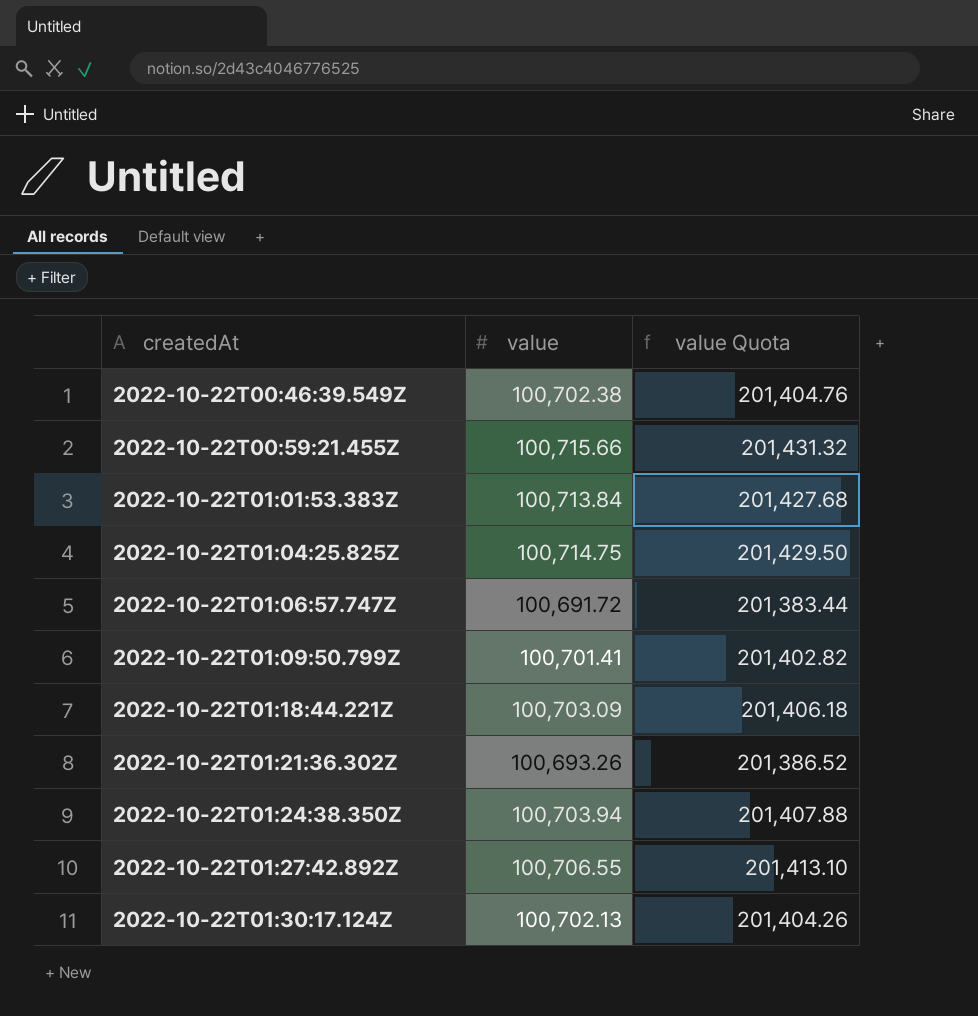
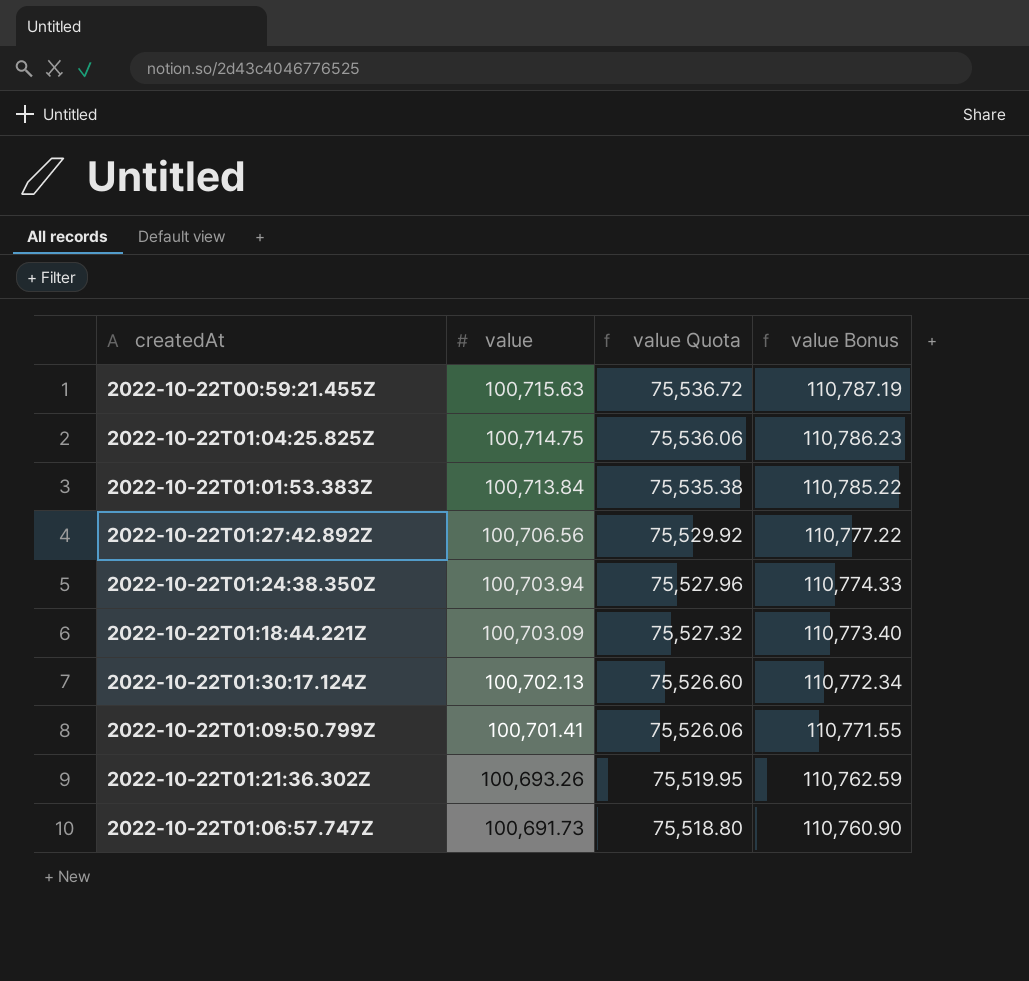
row order: createdAt ascending -> value descending
column value Quota | formula: [value] * 2 -> [value] * 0.75
column value Bonus | formula: none -> [value] * 1.1
row 2022-10-22T00:46:39.549Z: 100,702.38 | 201,404.76 -> none
2022-10-22T00:59:21.455Z | value: 100,715.66 -> 100,715.63
2022-10-22T01:27:42.892Z | value: 100,706.55 -> 100,706.56
2022-10-22T01:06:57.747Z | value: 100,691.72 -> 100,691.73

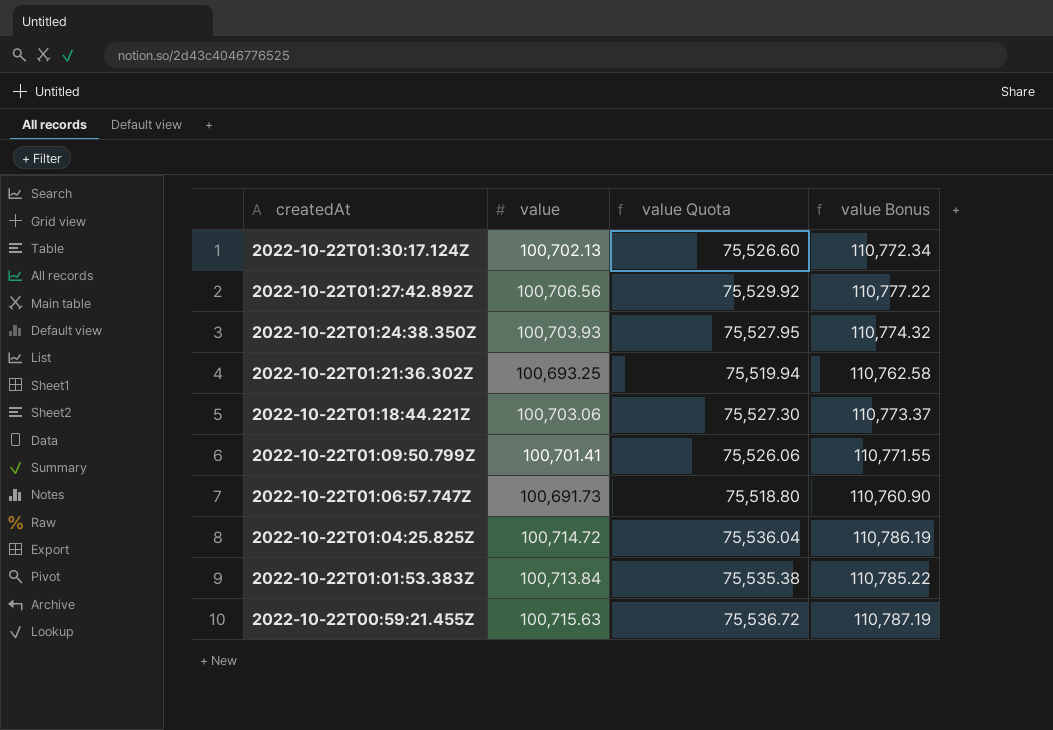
row order: value descending -> createdAt descending
2022-10-22T01:24:38.350Z | value: 100,703.94 -> 100,703.93
2022-10-22T01:24:38.350Z | value Quota: 75,527.96 -> 75,527.95
2022-10-22T01:24:38.350Z | value Bonus: 110,774.33 -> 110,774.32
2022-10-22T01:21:36.302Z | value: 100,693.26 -> 100,693.25
2022-10-22T01:21:36.302Z | value Quota: 75,519.95 -> 75,519.94
2022-10-22T01:21:36.302Z | value Bonus: 110,762.59 -> 110,762.58
2022-10-22T01:18:44.221Z | value: 100,703.09 -> 100,703.06
2022-10-22T01:18:44.221Z | value Quota: 75,527.32 -> 75,527.30
2022-10-22T01:18:44.221Z | value Bonus: 110,773.40 -> 110,773.37
2022-10-22T01:04:25.825Z | value: 100,714.75 -> 100,714.72
2022-10-22T01:04:25.825Z | value Quota: 75,536.06 -> 75,536.04
2022-10-22T01:04:25.825Z | value Bonus: 110,786.23 -> 110,786.19

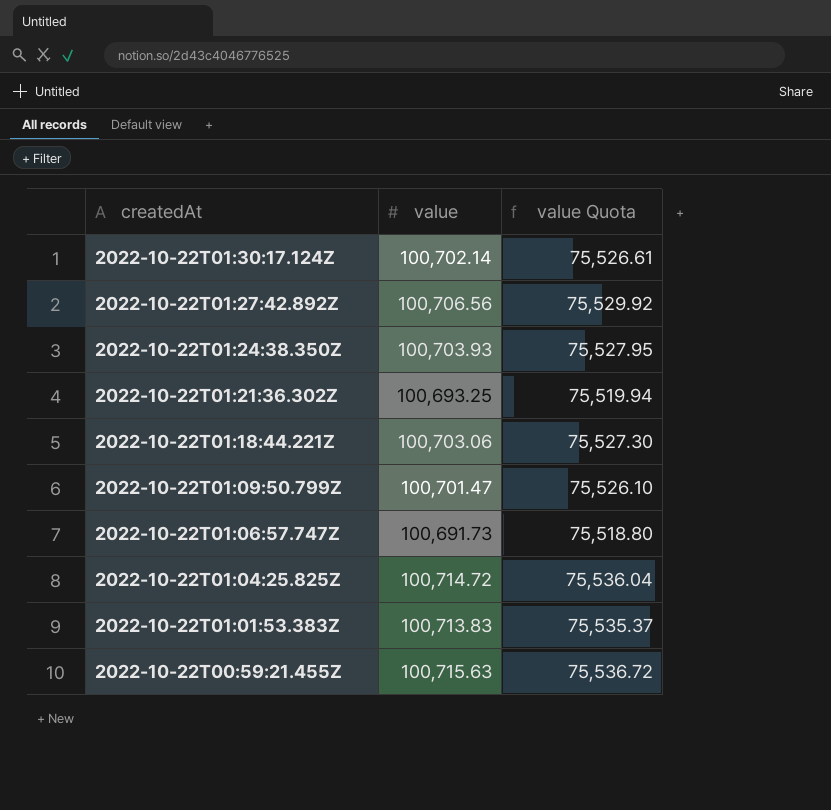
column value Bonus | formula: [value] * 1.1 -> none
2022-10-22T01:30:17.124Z | value: 100,702.13 -> 100,702.14
2022-10-22T01:30:17.124Z | value Quota: 75,526.60 -> 75,526.61
2022-10-22T01:09:50.799Z | value: 100,701.41 -> 100,701.47
2022-10-22T01:09:50.799Z | value Quota: 75,526.06 -> 75,526.10
2022-10-22T01:01:53.383Z | value: 100,713.84 -> 100,713.83
2022-10-22T01:01:53.383Z | value Quota: 75,535.38 -> 75,535.37

